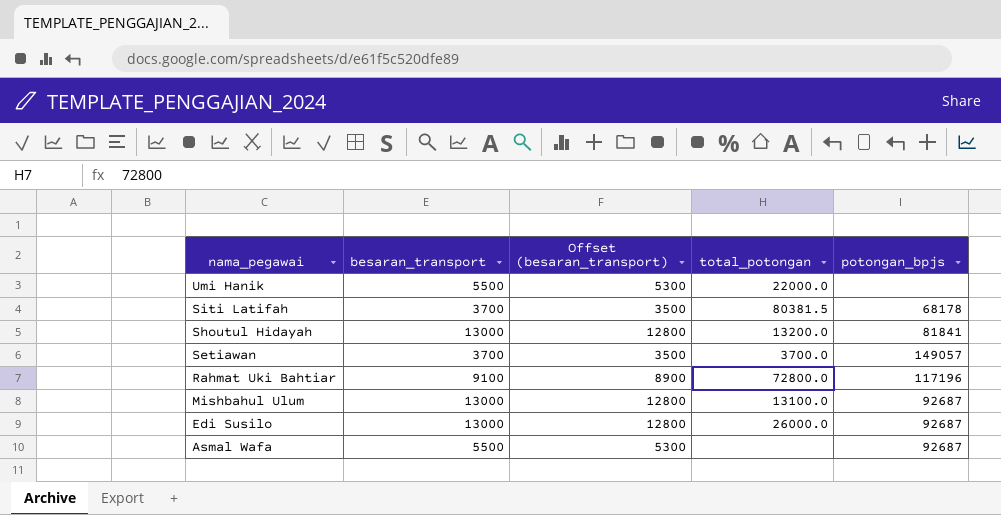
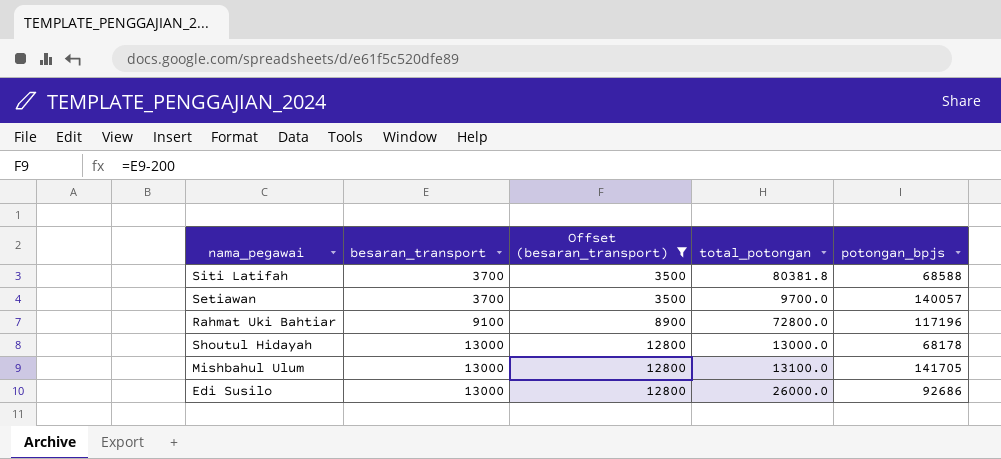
filter: none -> Offset (besaran_transport) != 5300
row order: nama_pegawai descending -> besaran_transport ascending
Siti Latifah | total_potongan: 80381.5 -> 80381.8
Siti Latifah | potongan_bpjs: 68178 -> 68588
Setiawan | total_potongan: 3700.0 -> 9700.0
Setiawan | potongan_bpjs: 149057 -> 140057
Shoutul Hidayah | total_potongan: 13200.0 -> 13000.0
Shoutul Hidayah | potongan_bpjs: 81841 -> 68178
Mishbahul Ulum | potongan_bpjs: 92687 -> 141705
Edi Susilo | potongan_bpjs: 92687 -> 92686

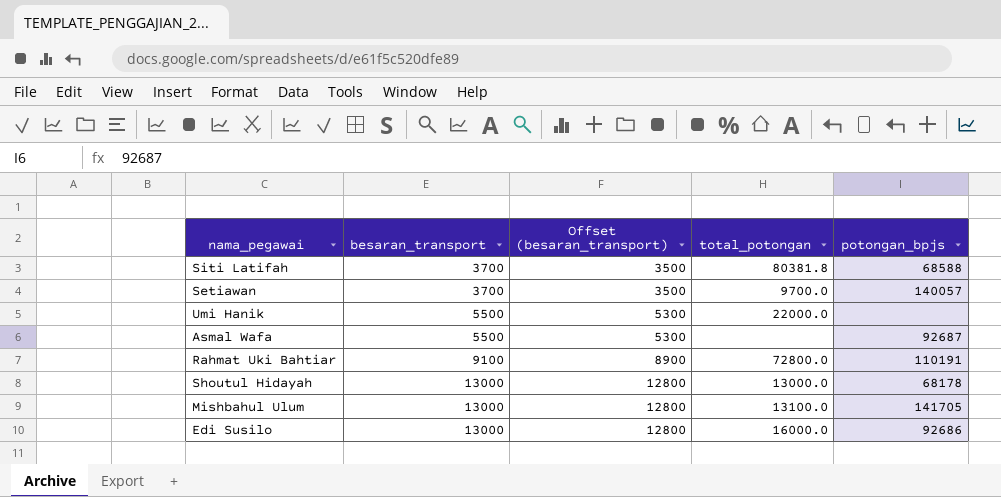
filter: Offset (besaran_transport) != 5300 -> none
Rahmat Uki Bahtiar | potongan_bpjs: 117196 -> 110191
Edi Susilo | total_potongan: 26000.0 -> 16000.0

